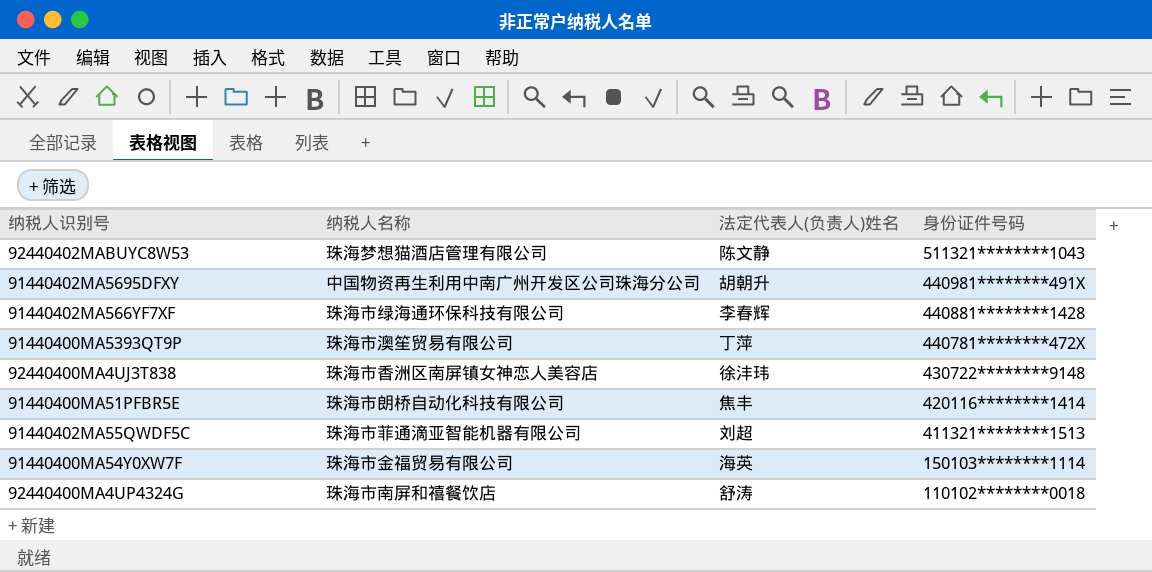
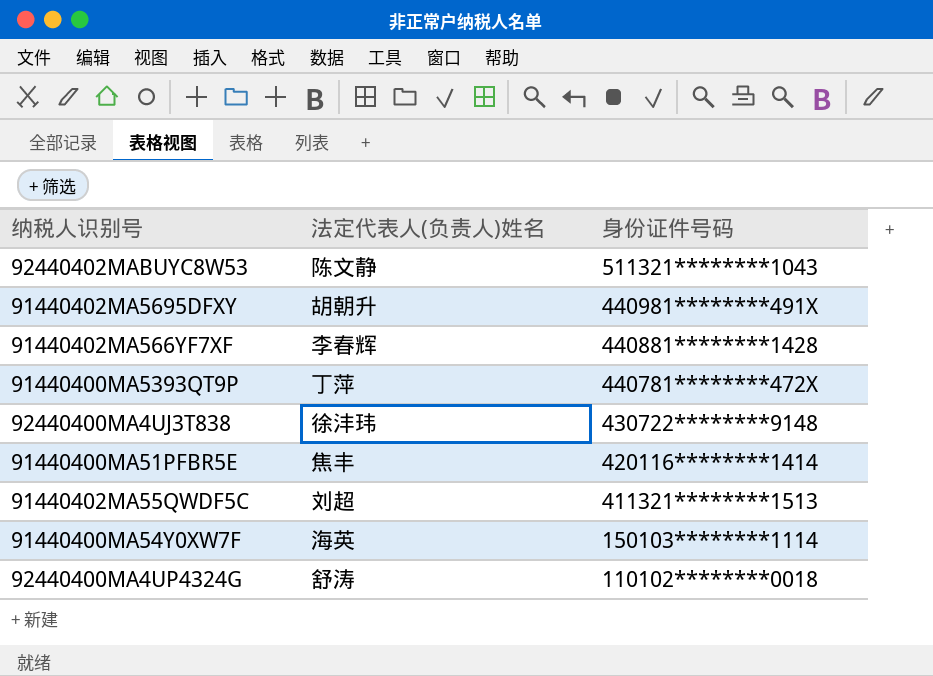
column 纳税人名称 | position: 2 -> none

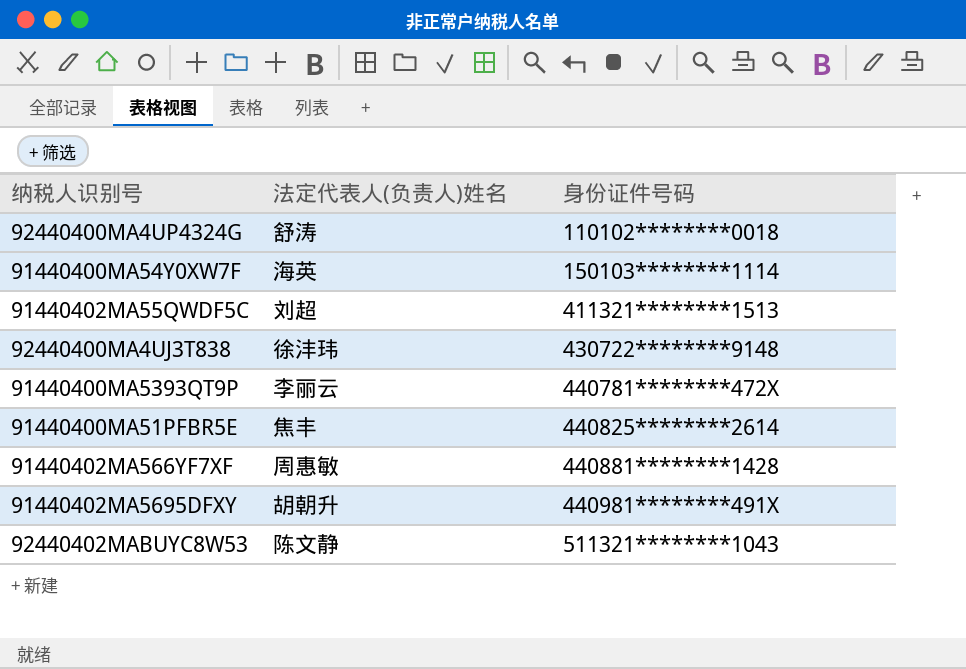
row order: 身份证件号码 descending -> 身份证件号码 ascending
91440400MA5393QT9P | 法定代表人(负责人)姓名: 丁萍 -> 李丽云
91440400MA51PFBR5E | 身份证件号码: 420116********1414 -> 440825********2614
91440402MA566YF7XF | 法定代表人(负责人)姓名: 李春辉 -> 周惠敏

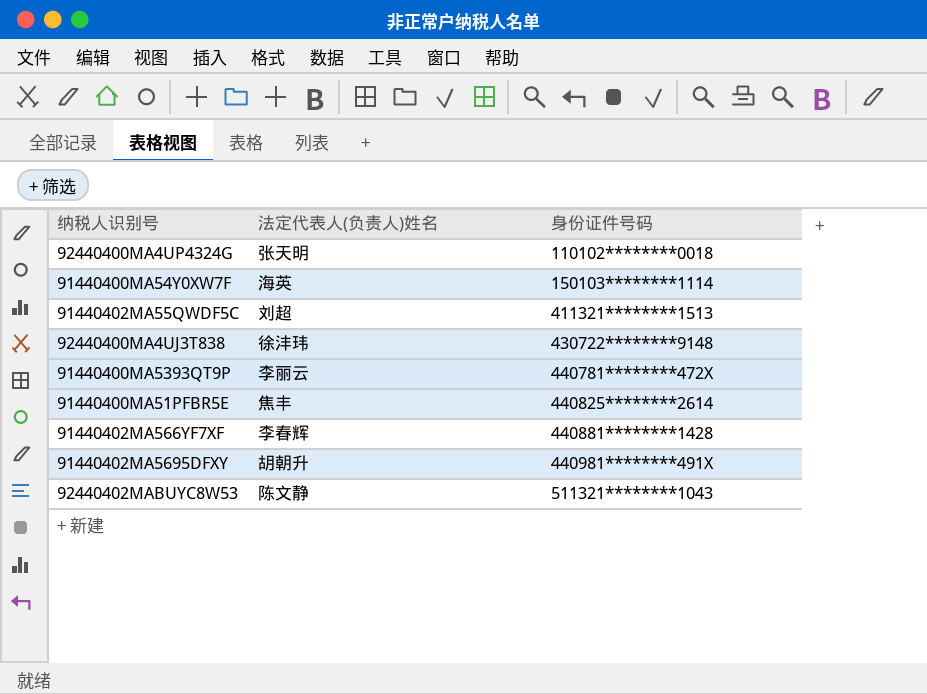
92440400MA4UP4324G | 法定代表人(负责人)姓名: 舒涛 -> 张天明
91440402MA566YF7XF | 法定代表人(负责人)姓名: 周惠敏 -> 李春辉

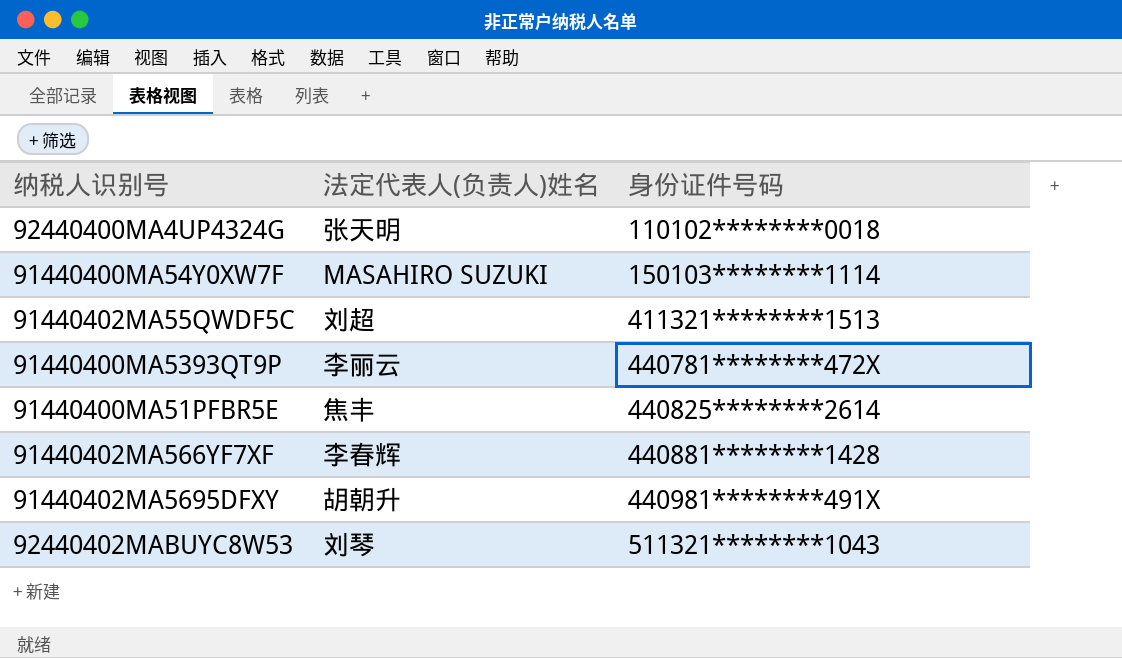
row 92440400MA4UJ3T838: 徐沣玮 | 430722********9148 -> none
91440400MA54Y0XW7F | 法定代表人(负责人)姓名: 海英 -> MASAHIRO SUZUKI
92440402MABUYC8W53 | 法定代表人(负责人)姓名: 陈文静 -> 刘琴

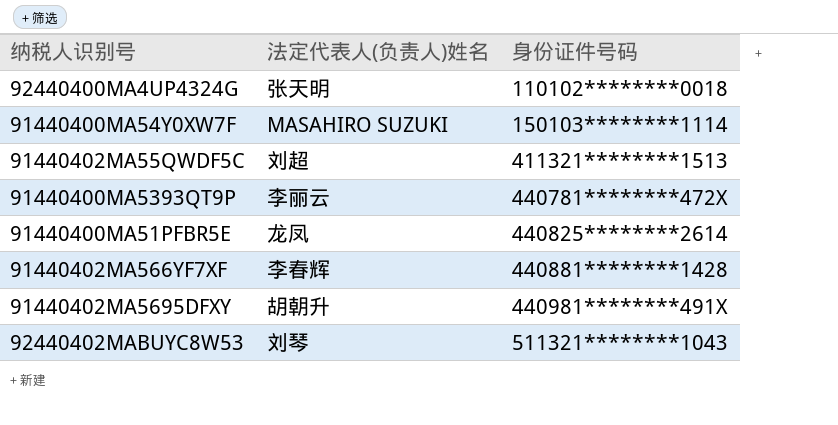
91440400MA51PFBR5E | 法定代表人(负责人)姓名: 焦丰 -> 龙凤

